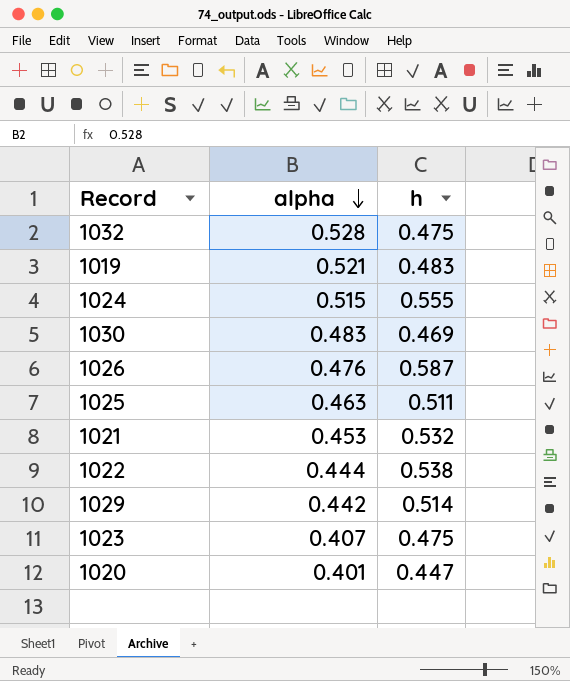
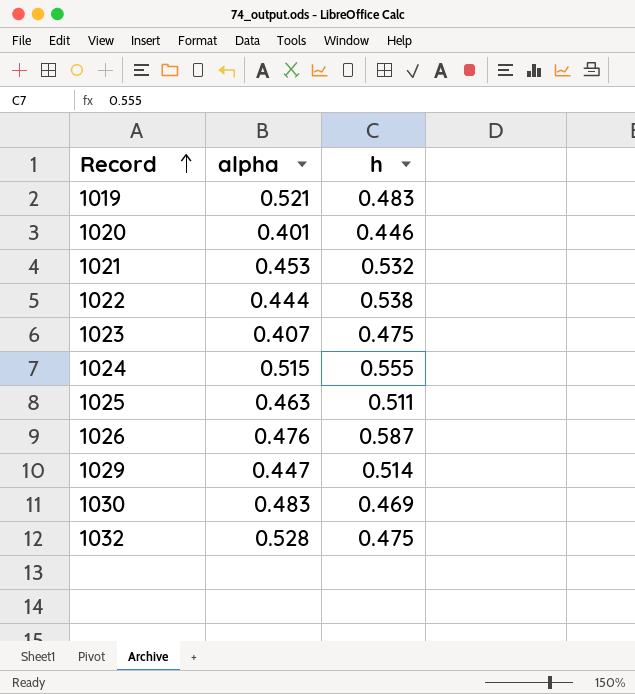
row order: alpha descending -> Record ascending
1020 | h: 0.447 -> 0.446
1029 | alpha: 0.442 -> 0.447

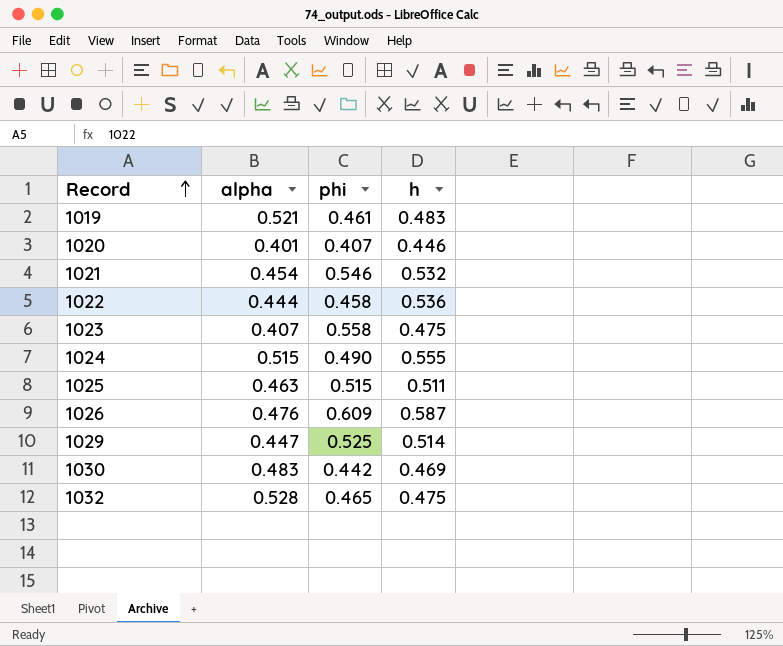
column phi | position: none -> 3
1021 | alpha: 0.453 -> 0.454
1022 | h: 0.538 -> 0.536

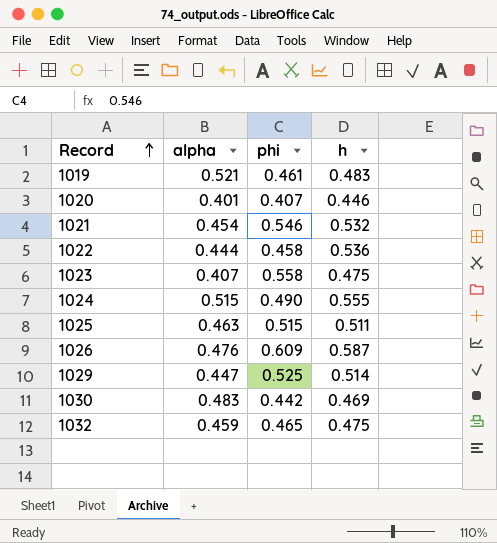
1032 | alpha: 0.528 -> 0.459

